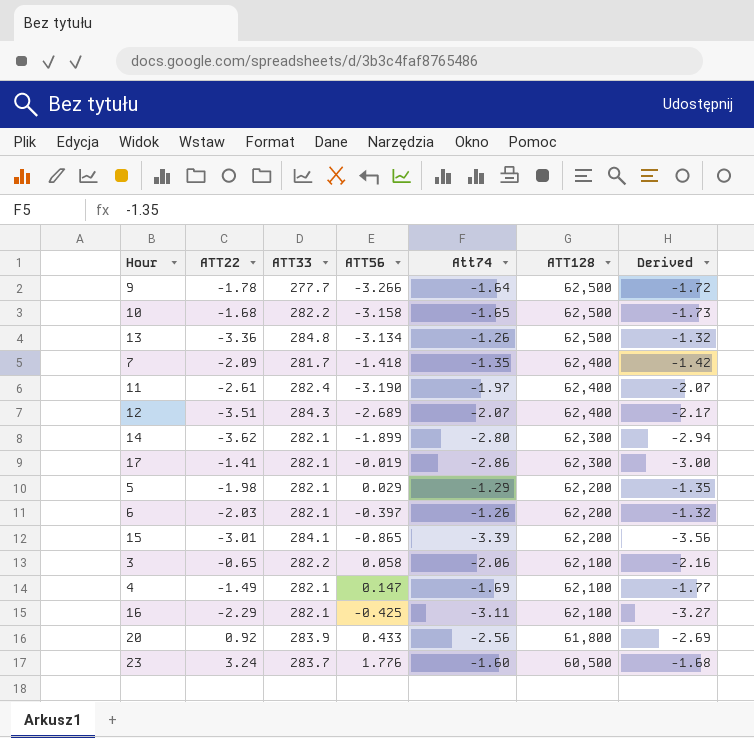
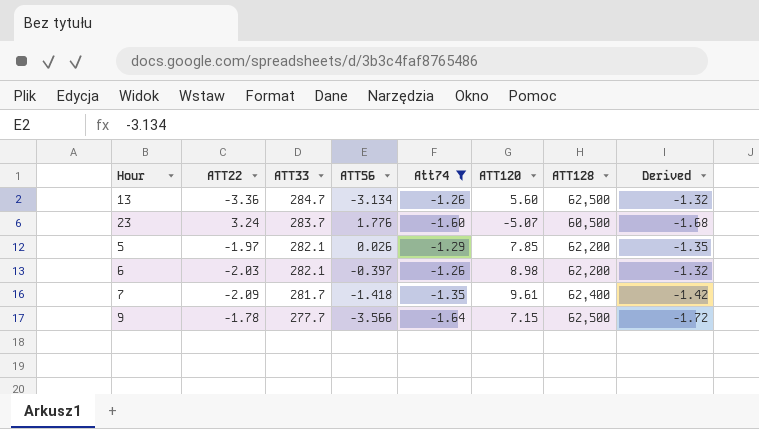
filter: none -> Att74 >= -1.64
row order: ATT128 descending -> ATT33 descending
column ATT120 | position: none -> 6
13 | ATT33: 284.8 -> 284.7
5 | ATT22: -1.98 -> -1.97
5 | ATT56: 0.029 -> 0.026
9 | ATT56: -3.266 -> -3.566

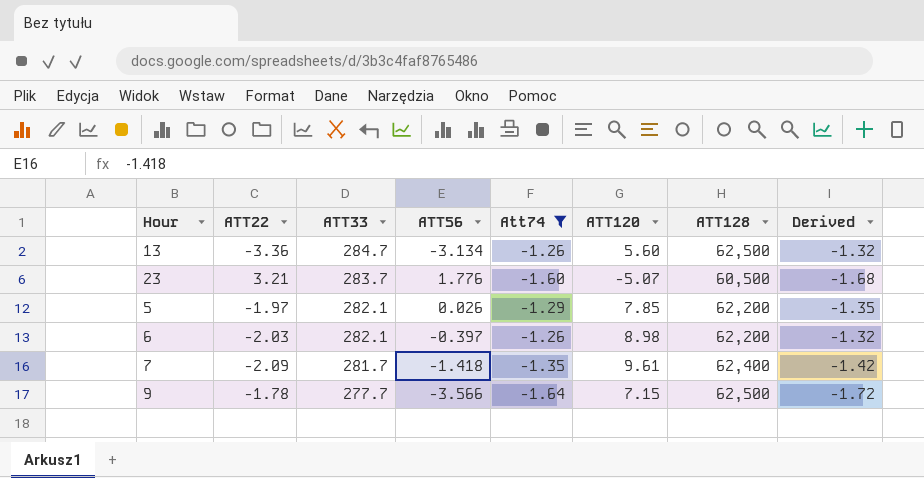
23 | ATT22: 3.24 -> 3.21

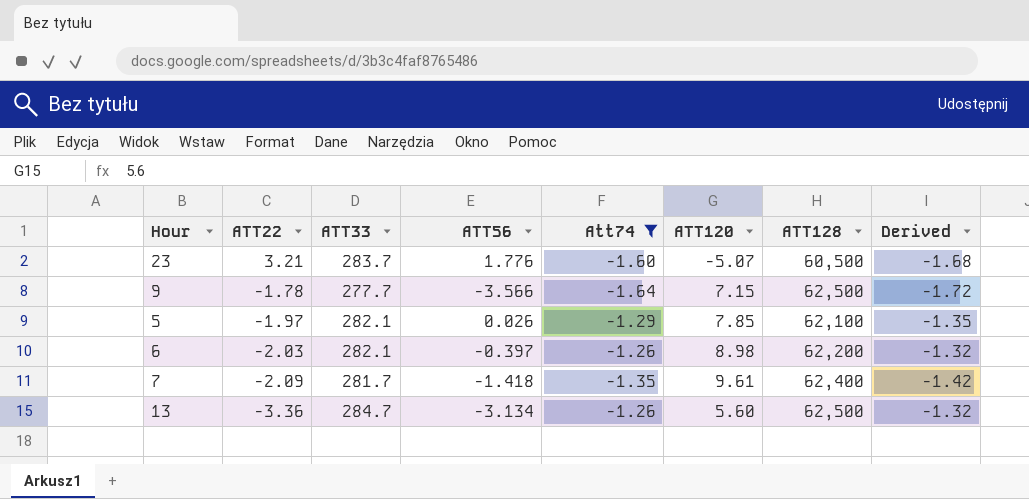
row order: ATT33 descending -> ATT22 descending
5 | ATT128: 62,200 -> 62,100

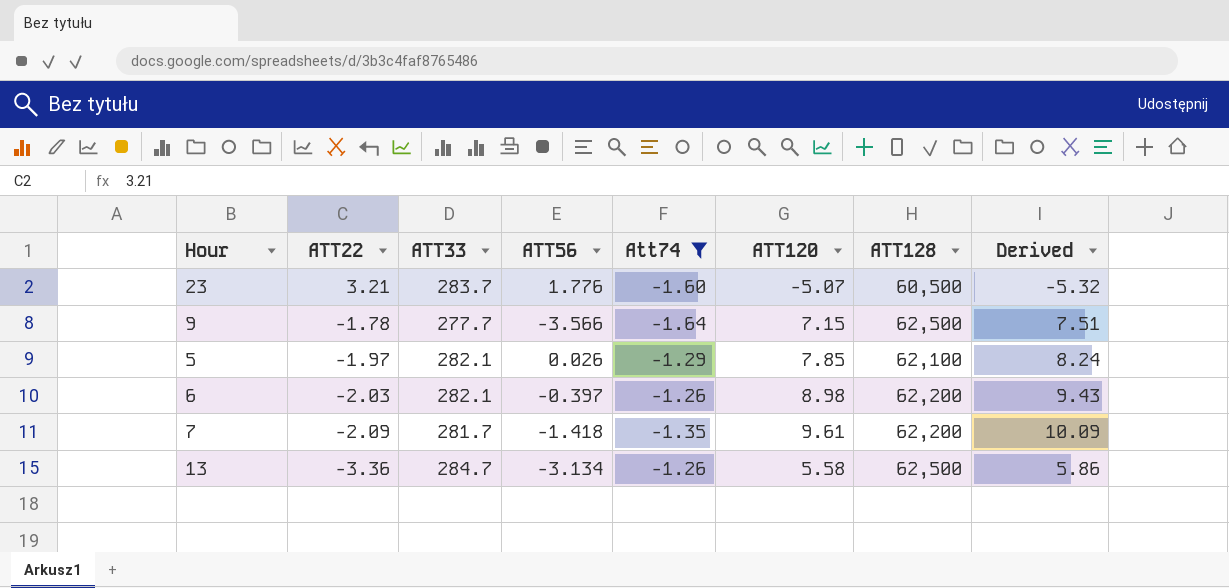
column Derived | formula: [Att74] * 1.05 -> [ATT120] * 1.05
7 | ATT128: 62,400 -> 62,200
13 | ATT120: 5.60 -> 5.58

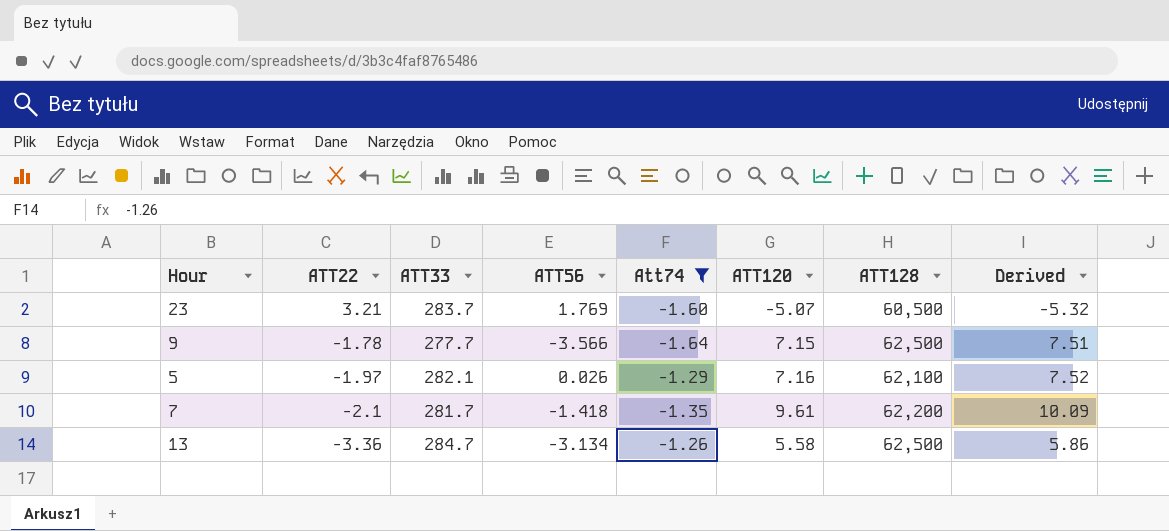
row 6: -2.03 | 282.1 | -0.397 | -1.26 | 8.98 | 62,200 | 9.43 -> none
23 | ATT56: 1.776 -> 1.769
5 | ATT120: 7.85 -> 7.16
5 | Derived: 8.24 -> 7.52
7 | ATT22: -2.09 -> -2.1

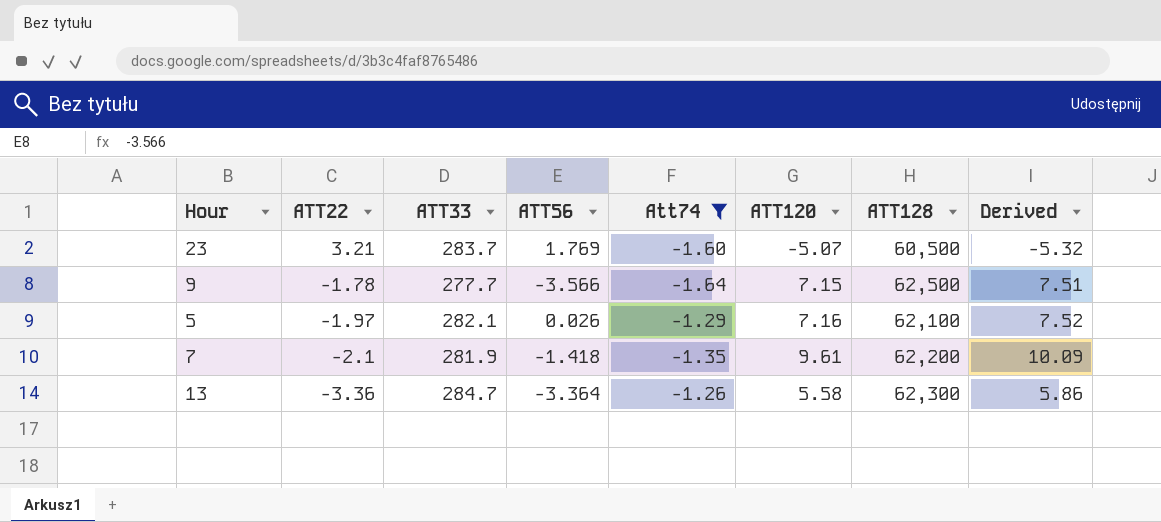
7 | ATT33: 281.7 -> 281.9
13 | ATT56: -3.134 -> -3.364
13 | ATT128: 62,500 -> 62,300

